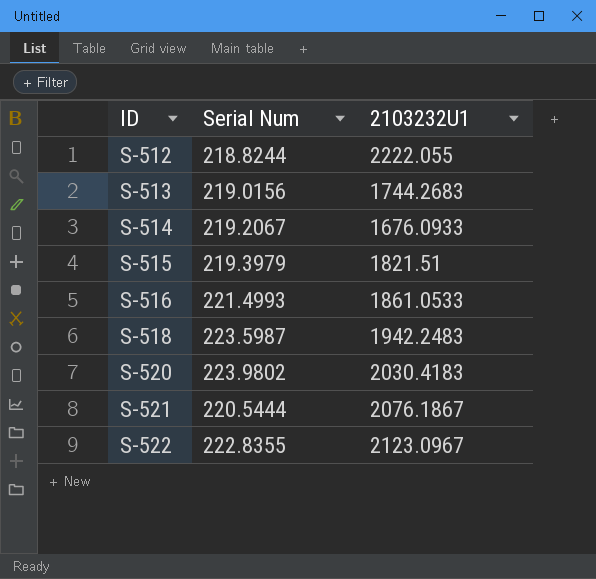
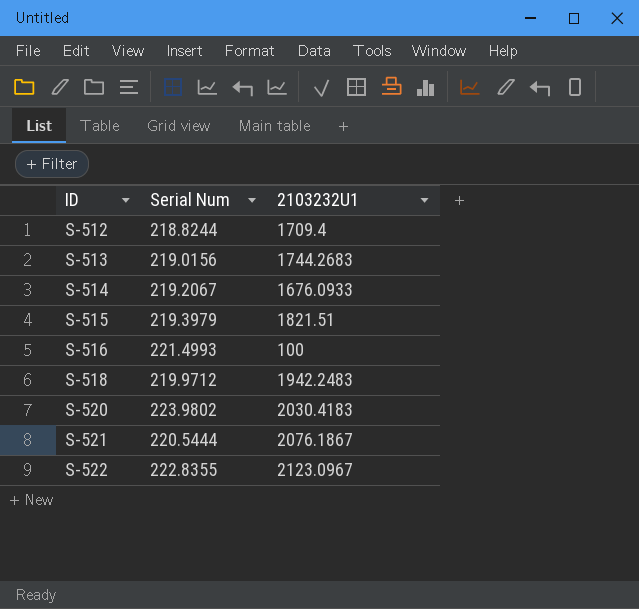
S-512 | 2103232U1: 2222.055 -> 1709.4
S-516 | 2103232U1: 1861.0533 -> 100
S-518 | Serial Num: 223.5987 -> 219.9712

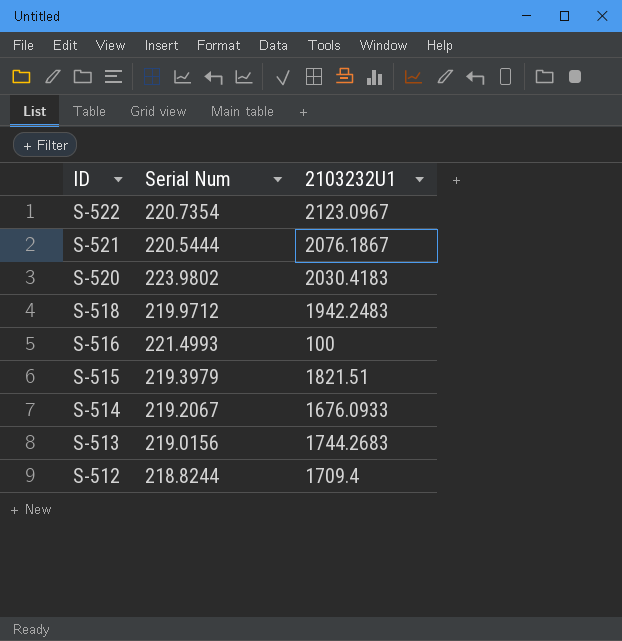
row order: ID ascending -> ID descending
S-522 | Serial Num: 222.8355 -> 220.7354

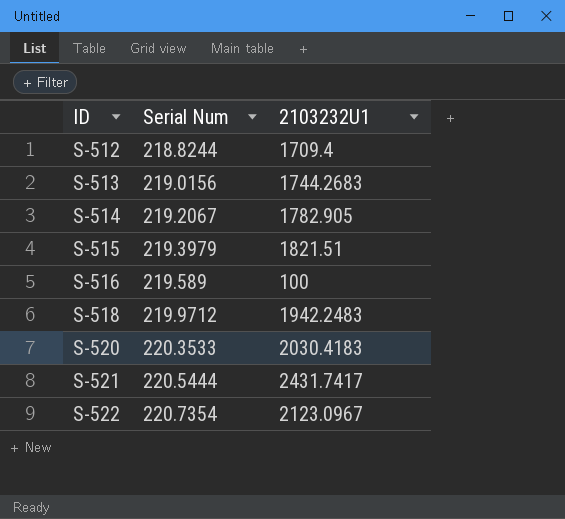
row order: ID descending -> ID ascending
S-514 | 2103232U1: 1676.0933 -> 1782.905
S-516 | Serial Num: 221.4993 -> 219.589
S-520 | Serial Num: 223.9802 -> 220.3533
S-521 | 2103232U1: 2076.1867 -> 2431.7417

